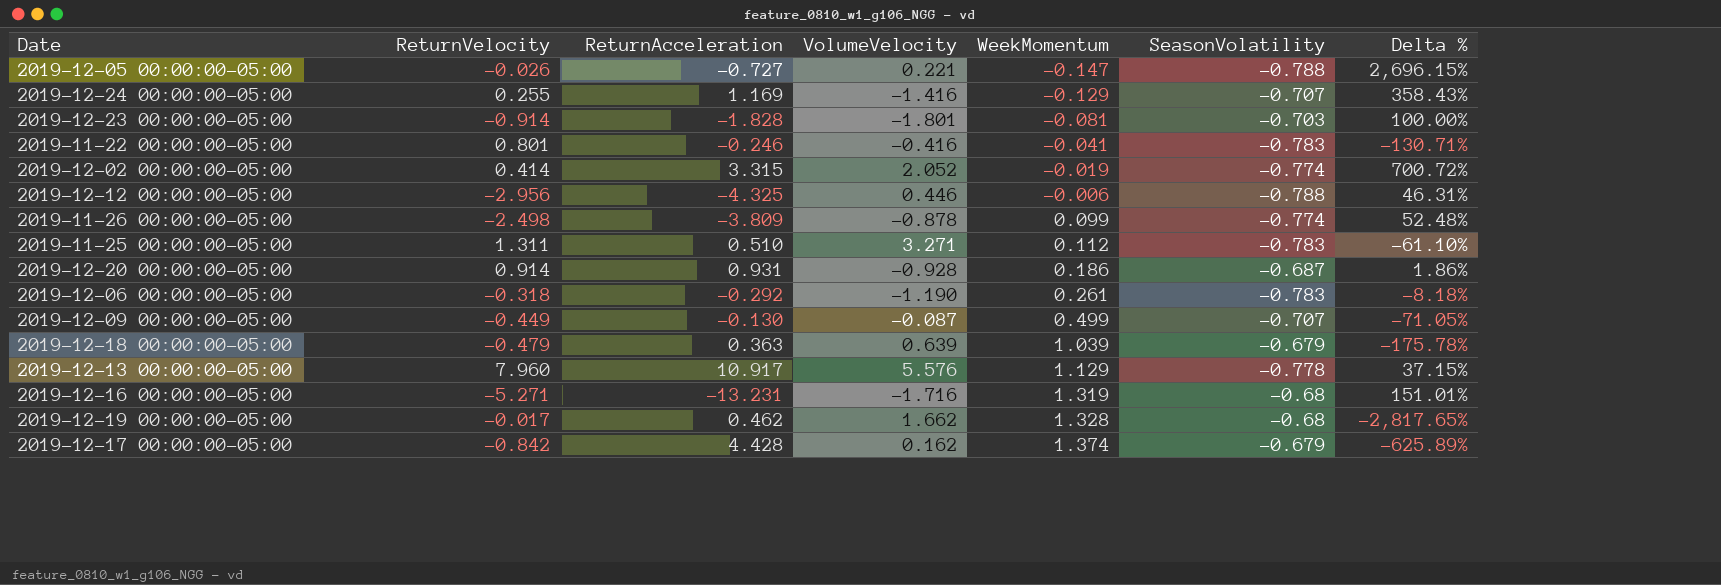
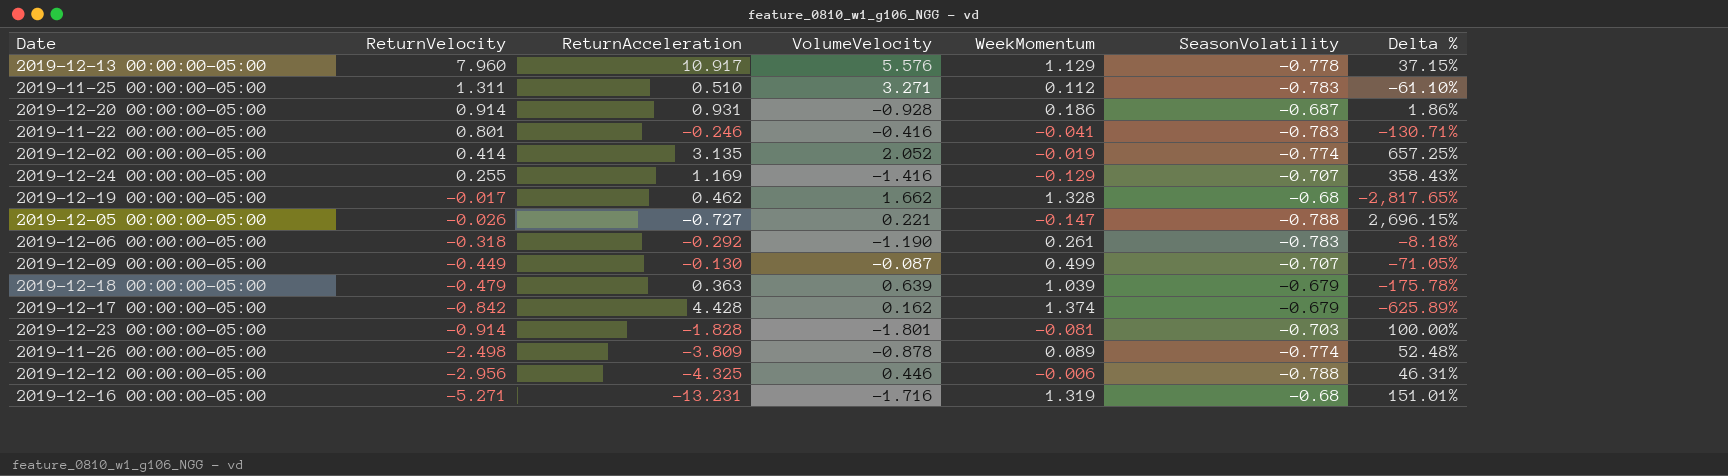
row order: WeekMomentum ascending -> ReturnVelocity descending
2019-12-02 00:00:00-05:00 | ReturnAcceleration: 3.315 -> 3.135
2019-12-02 00:00:00-05:00 | Delta %: 700.72% -> 657.25%
2019-11-26 00:00:00-05:00 | WeekMomentum: 0.099 -> 0.089

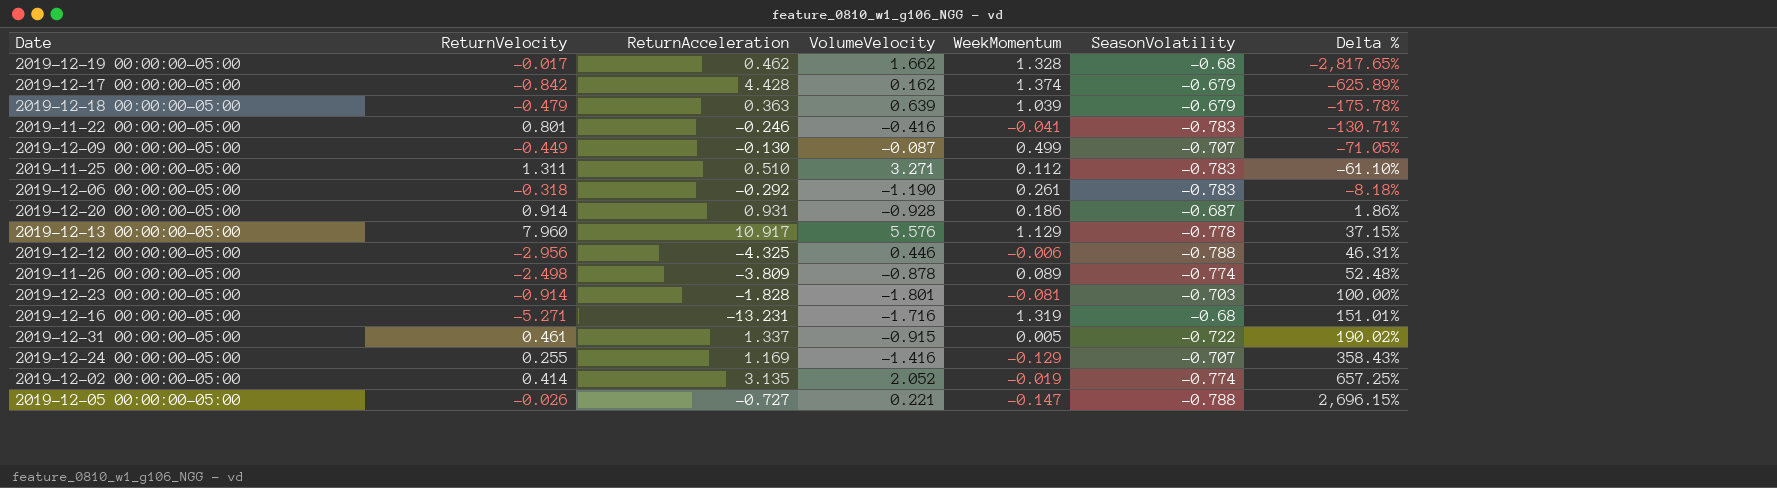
row order: ReturnVelocity descending -> Delta % ascending
row 2019-12-31 00:00:00-05:00: none -> 0.461 | 1.337 | -0.915 | 0.005 | -0.722 | 190.02%

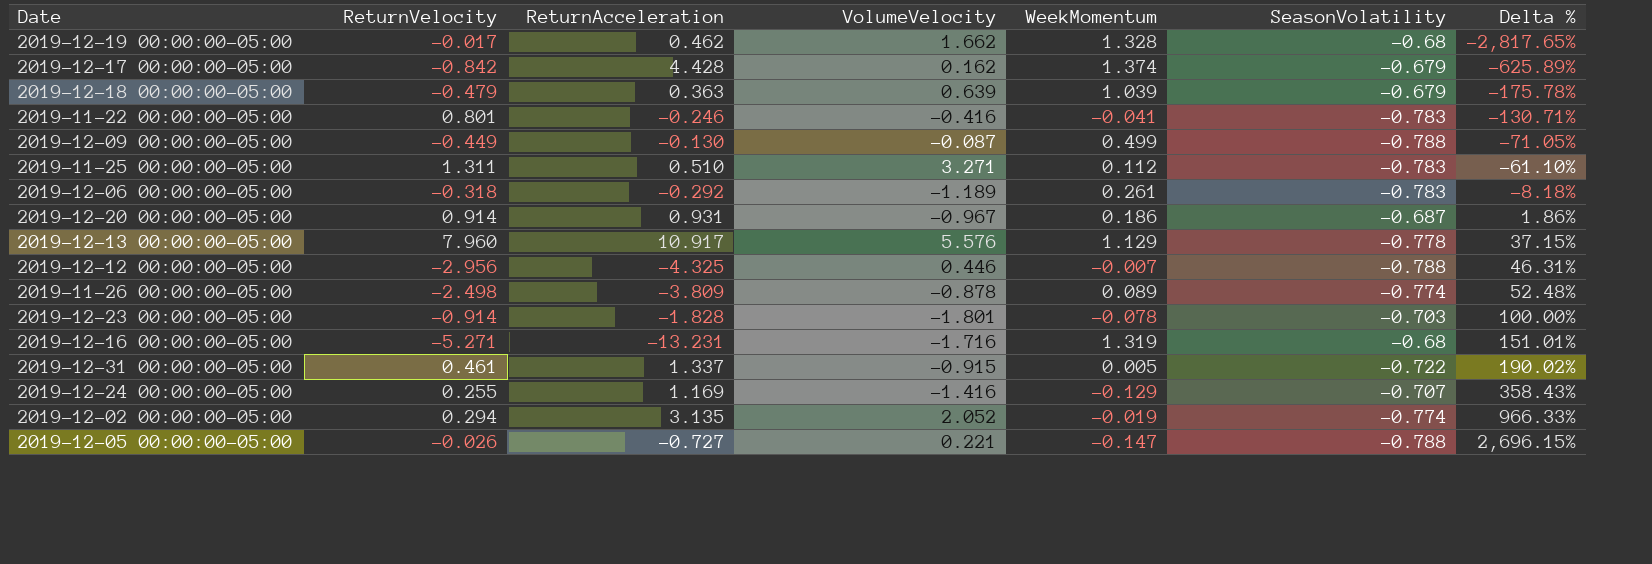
2019-12-09 00:00:00-05:00 | SeasonVolatility: -0.707 -> -0.788
2019-12-06 00:00:00-05:00 | VolumeVelocity: -1.190 -> -1.189
2019-12-20 00:00:00-05:00 | VolumeVelocity: -0.928 -> -0.967
2019-12-12 00:00:00-05:00 | WeekMomentum: -0.006 -> -0.007
2019-12-23 00:00:00-05:00 | WeekMomentum: -0.081 -> -0.078
2019-12-02 00:00:00-05:00 | ReturnVelocity: 0.414 -> 0.294
2019-12-02 00:00:00-05:00 | Delta %: 657.25% -> 966.33%

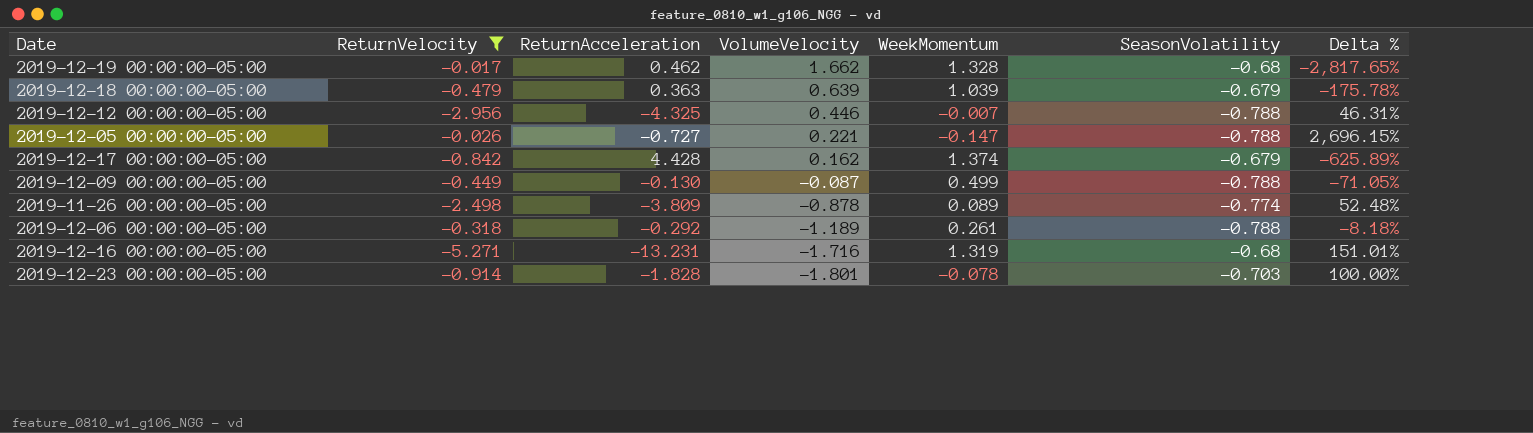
filter: none -> ReturnVelocity <= -0.017
row order: Delta % ascending -> VolumeVelocity descending
2019-12-06 00:00:00-05:00 | SeasonVolatility: -0.783 -> -0.788

